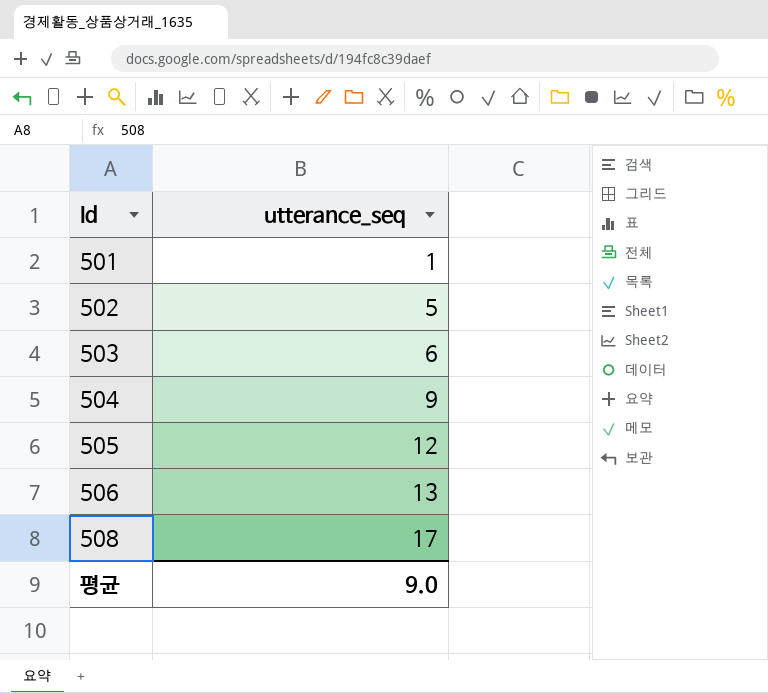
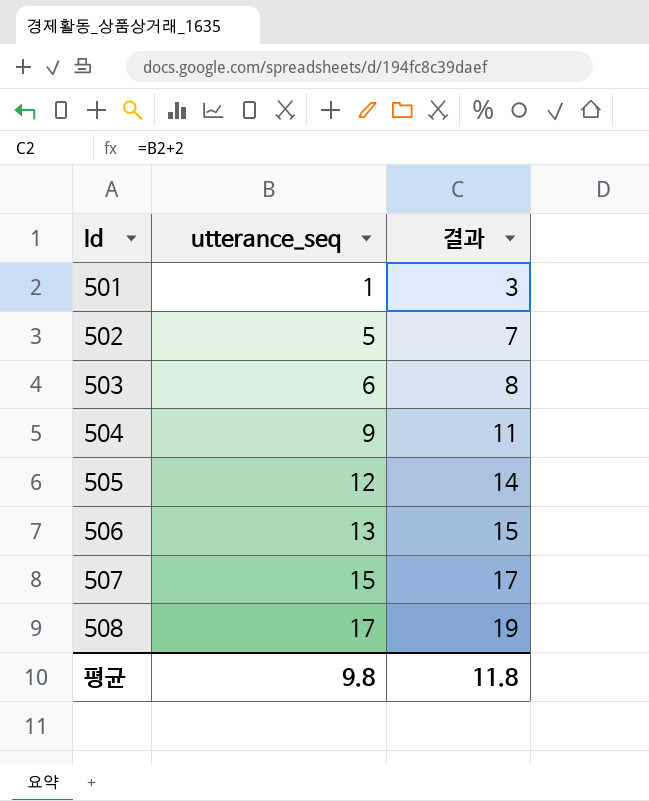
column 결과 | formula: none -> [utterance_seq] + 2
row 507: none -> 15 | 17
평균 | utterance_seq: 9.0 -> 9.8

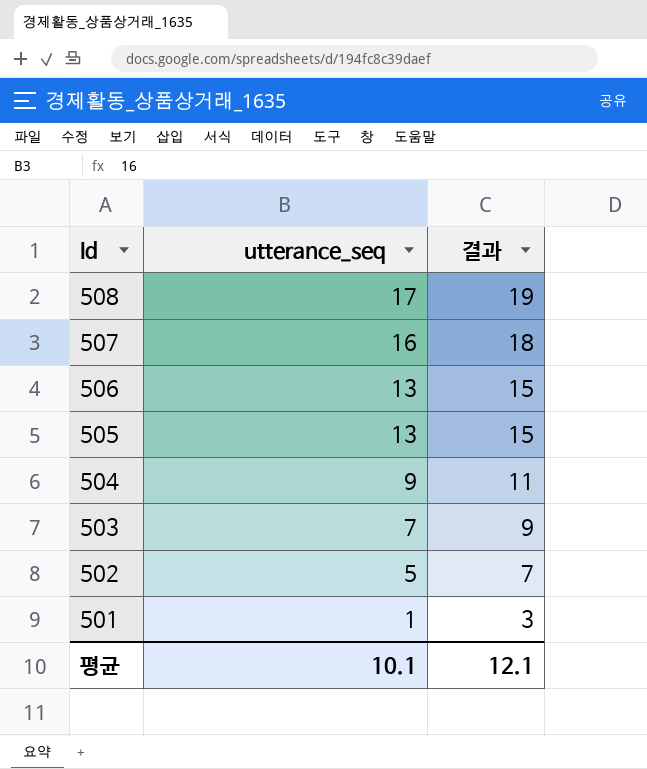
row order: Id ascending -> Id descending
507 | utterance_seq: 15 -> 16
507 | 결과: 17 -> 18
505 | utterance_seq: 12 -> 13
505 | 결과: 14 -> 15
503 | utterance_seq: 6 -> 7
503 | 결과: 8 -> 9
평균 | utterance_seq: 9.8 -> 10.1
평균 | 결과: 11.8 -> 12.1

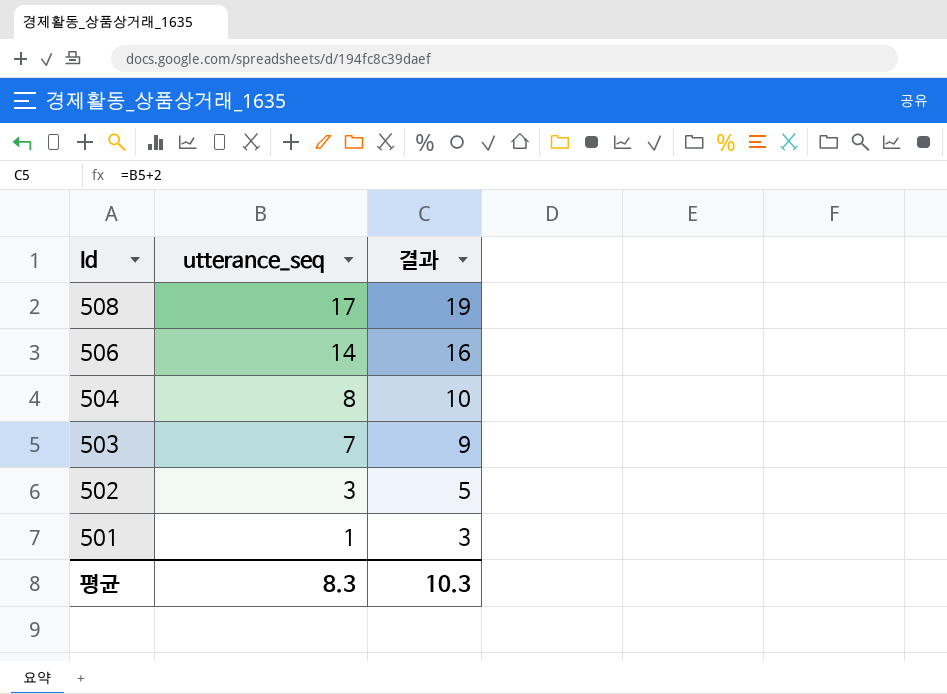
row 507: 16 | 18 -> none
row 505: 13 | 15 -> none
506 | utterance_seq: 13 -> 14
506 | 결과: 15 -> 16
504 | utterance_seq: 9 -> 8
504 | 결과: 11 -> 10
502 | utterance_seq: 5 -> 3
502 | 결과: 7 -> 5
평균 | utterance_seq: 10.1 -> 8.3
평균 | 결과: 12.1 -> 10.3

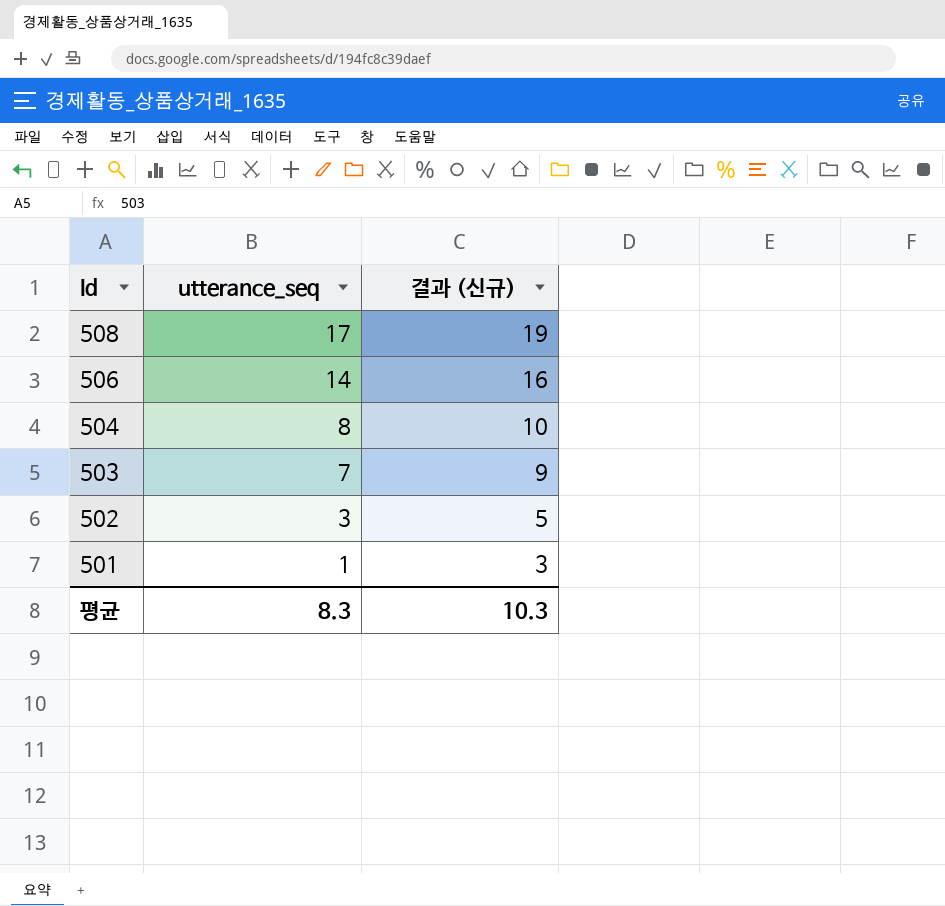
column name: 결과 -> 결과 (신규)

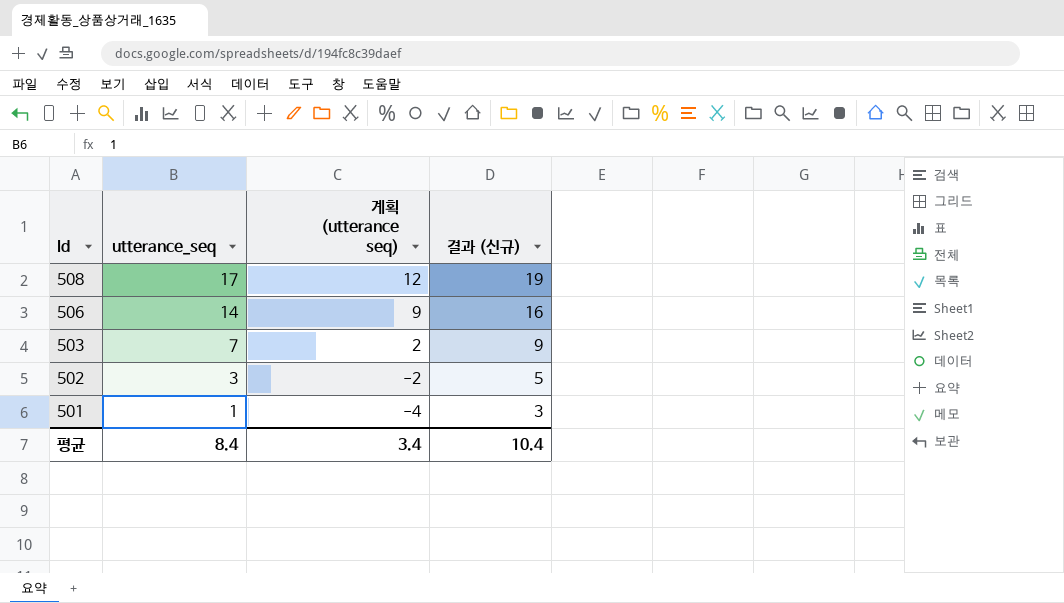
column 계획 (utterance seq) | formula: none -> [utterance_seq] - 5
row 504: 8 | 10 -> none
평균 | utterance_seq: 8.3 -> 8.4
평균 | 결과 (신규): 10.3 -> 10.4

